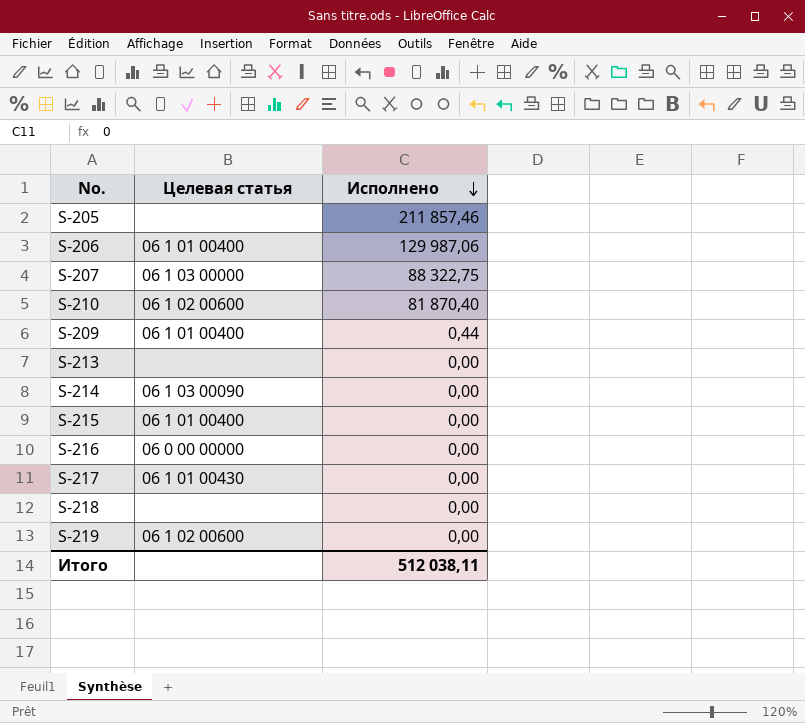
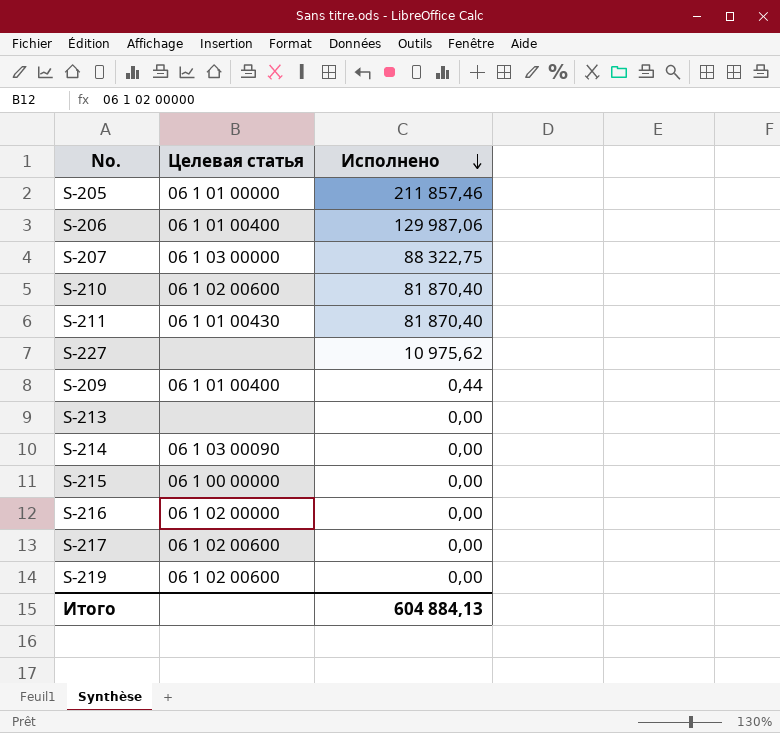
row S-218: none | 0,00 -> none
S-205 | Целевая статья: none -> 06 1 01 00000
row S-211: none -> 06 1 01 00430 | 81 870,40
row S-227: none -> none | 10 975,62
S-215 | Целевая статья: 06 1 01 00400 -> 06 1 00 00000
S-216 | Целевая статья: 06 0 00 00000 -> 06 1 02 00000
S-217 | Целевая статья: 06 1 01 00430 -> 06 1 02 00600
Итого | Исполнено: 512 038,11 -> 604 884,13

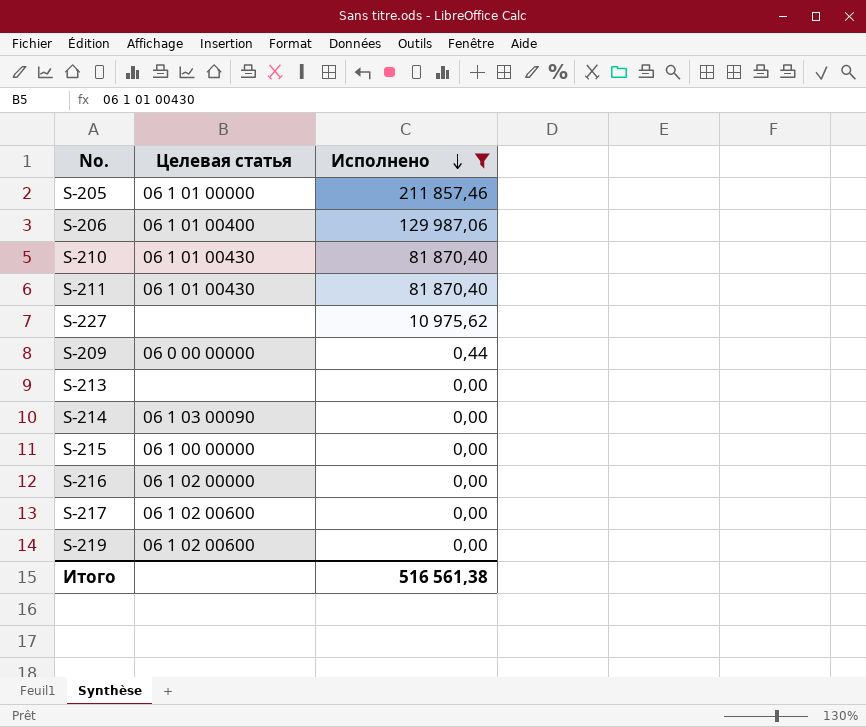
filter: none -> Исполнено != 88 322,75
S-210 | Целевая статья: 06 1 02 00600 -> 06 1 01 00430
S-209 | Целевая статья: 06 1 01 00400 -> 06 0 00 00000
Итого | Исполнено: 604 884,13 -> 516 561,38

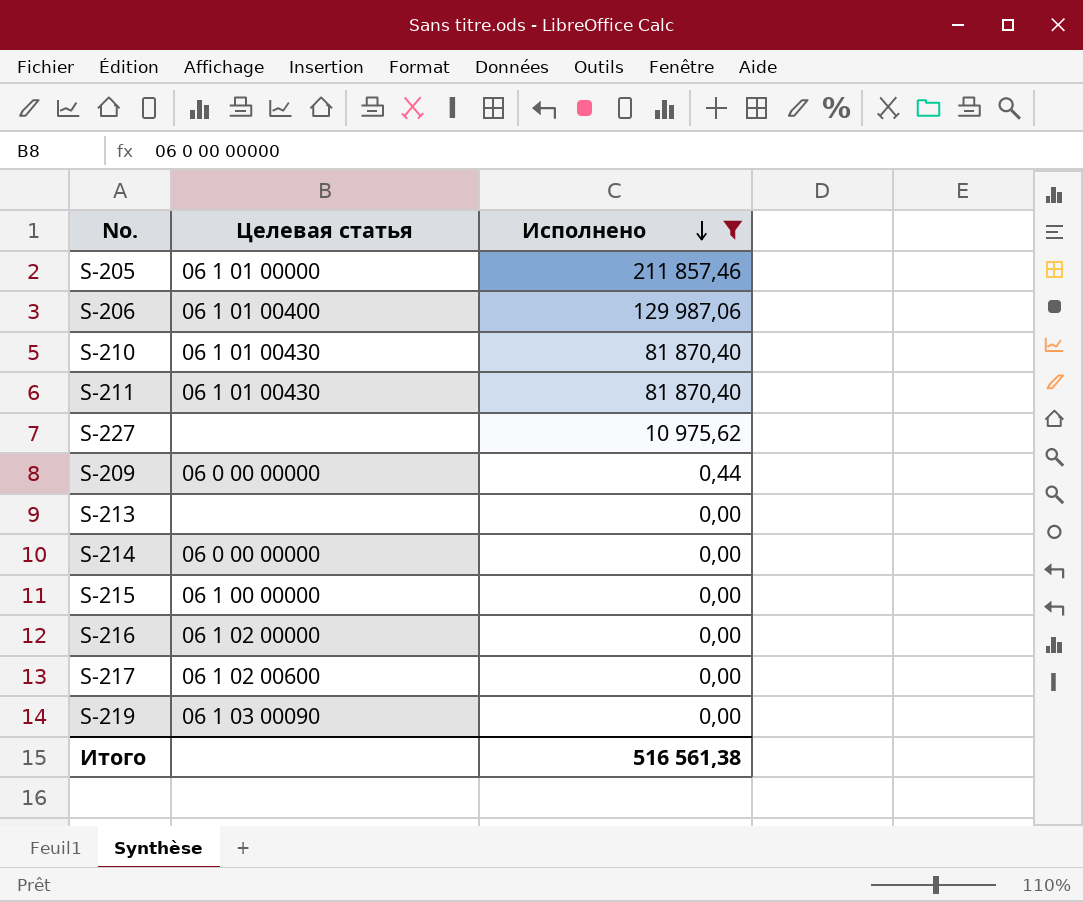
S-214 | Целевая статья: 06 1 03 00090 -> 06 0 00 00000
S-219 | Целевая статья: 06 1 02 00600 -> 06 1 03 00090

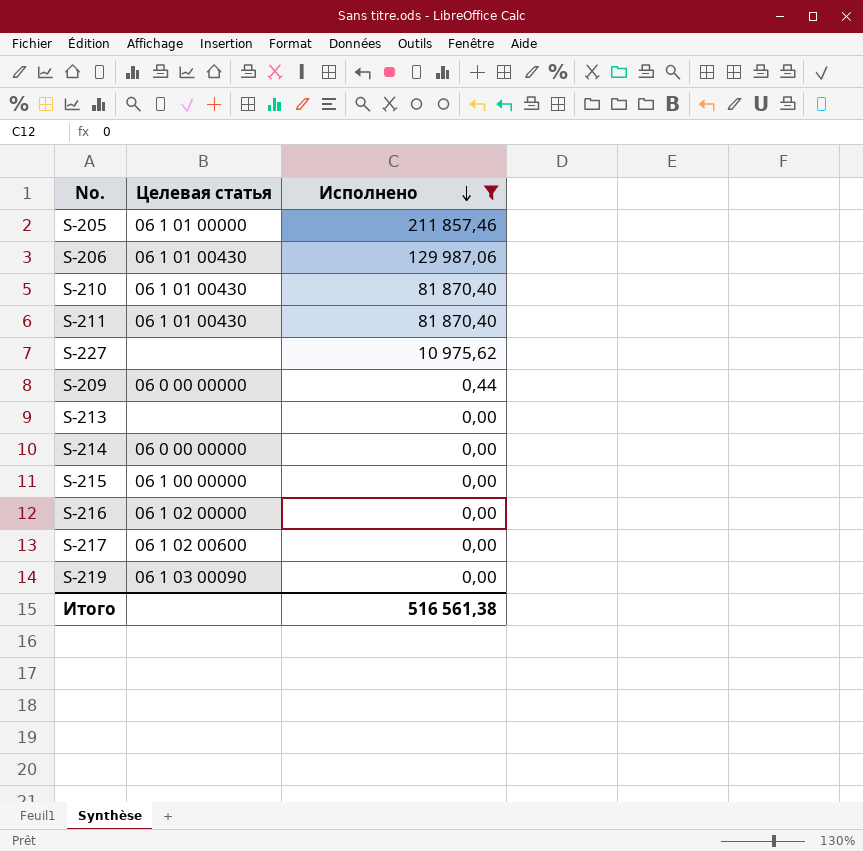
S-206 | Целевая статья: 06 1 01 00400 -> 06 1 01 00430

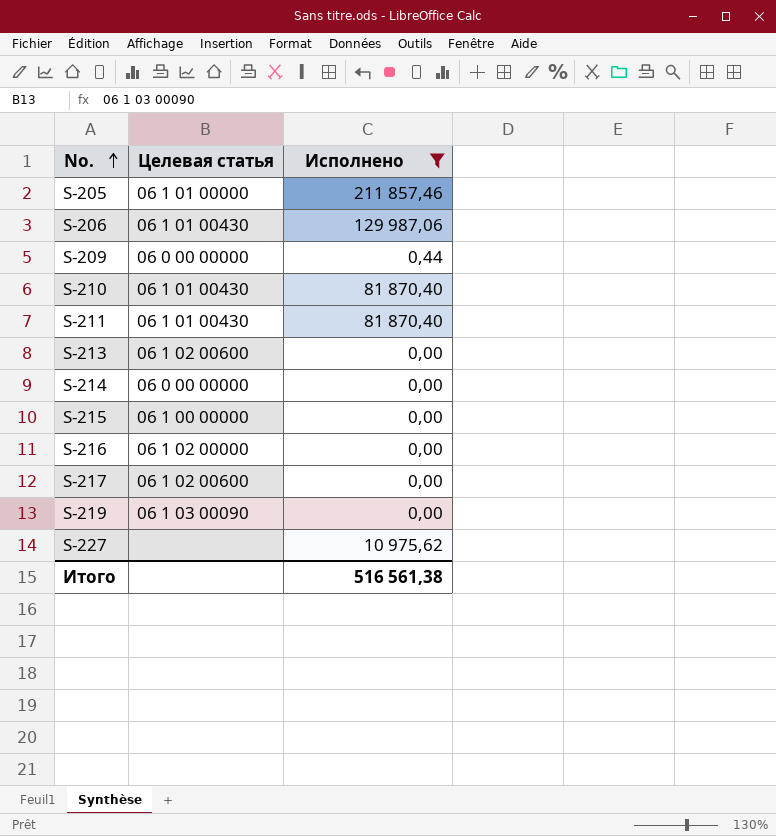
row order: Исполнено descending -> No. ascending
S-213 | Целевая статья: none -> 06 1 02 00600

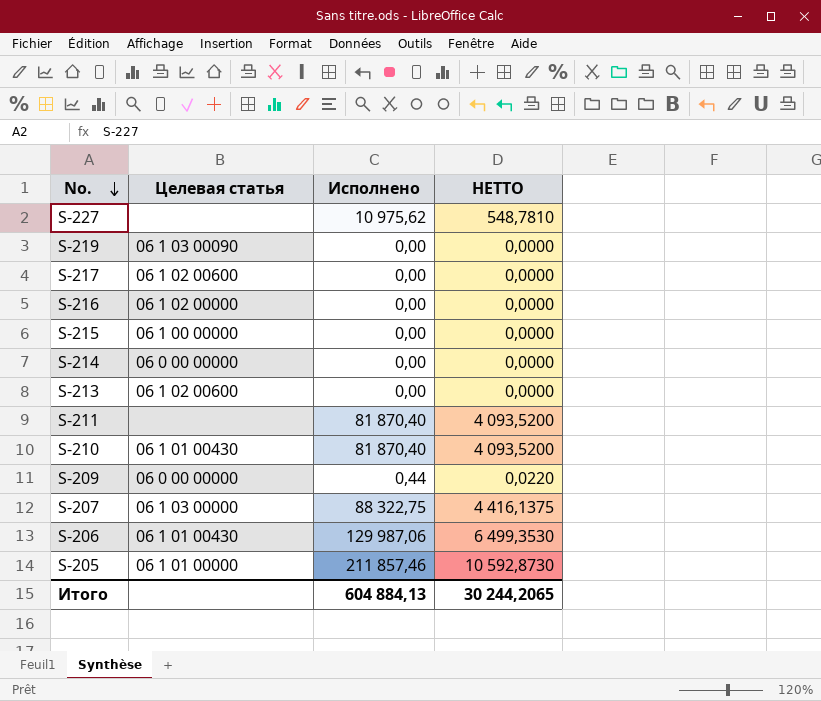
filter: Исполнено != 88 322,75 -> none
row order: No. ascending -> No. descending
column НЕТТО | formula: none -> [Исполнено] * 0,05
S-211 | Целевая статья: 06 1 01 00430 -> none
Итого | Исполнено: 516 561,38 -> 604 884,13

